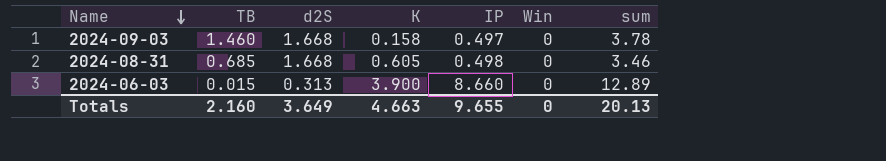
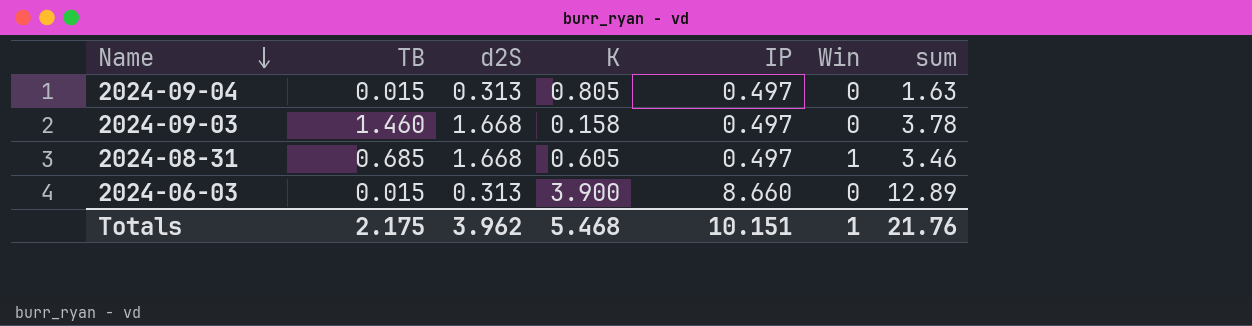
row 2024-09-04: none -> 0.015 | 0.313 | 0.805 | 0.497 | 0 | 1.63
2024-08-31 | IP: 0.498 -> 0.497
2024-08-31 | Win: 0 -> 1
Totals | TB: 2.160 -> 2.175
Totals | d2S: 3.649 -> 3.962
Totals | K: 4.663 -> 5.468
Totals | IP: 9.655 -> 10.151
Totals | Win: 0 -> 1
Totals | sum: 20.13 -> 21.76

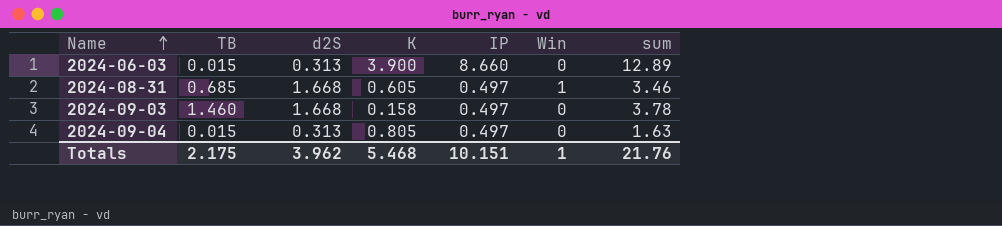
row order: Name descending -> Name ascending

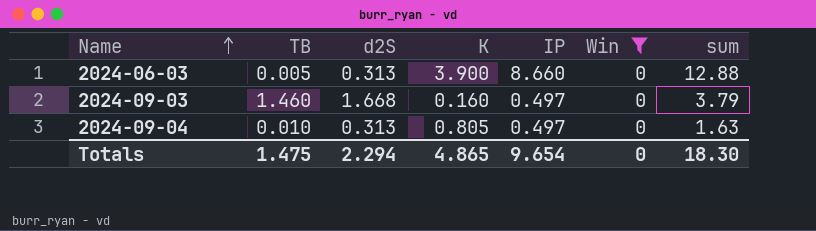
filter: none -> Win = 0
2024-06-03 | TB: 0.015 -> 0.005
2024-06-03 | sum: 12.89 -> 12.88
2024-09-03 | K: 0.158 -> 0.160
2024-09-03 | sum: 3.78 -> 3.79
2024-09-04 | TB: 0.015 -> 0.010
Totals | TB: 2.175 -> 1.475
Totals | d2S: 3.962 -> 2.294
Totals | K: 5.468 -> 4.865
Totals | IP: 10.151 -> 9.654
Totals | Win: 1 -> 0
Totals | sum: 21.76 -> 18.30

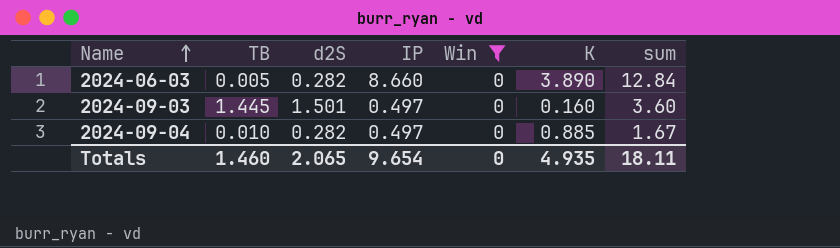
column K | position: 4 -> 6
2024-06-03 | d2S: 0.313 -> 0.282
2024-06-03 | K: 3.900 -> 3.890
2024-06-03 | sum: 12.88 -> 12.84
2024-09-03 | TB: 1.460 -> 1.445
2024-09-03 | d2S: 1.668 -> 1.501
2024-09-03 | sum: 3.79 -> 3.60
2024-09-04 | d2S: 0.313 -> 0.282
2024-09-04 | K: 0.805 -> 0.885
2024-09-04 | sum: 1.63 -> 1.67
Totals | TB: 1.475 -> 1.460
Totals | d2S: 2.294 -> 2.065
Totals | K: 4.865 -> 4.935
Totals | sum: 18.30 -> 18.11

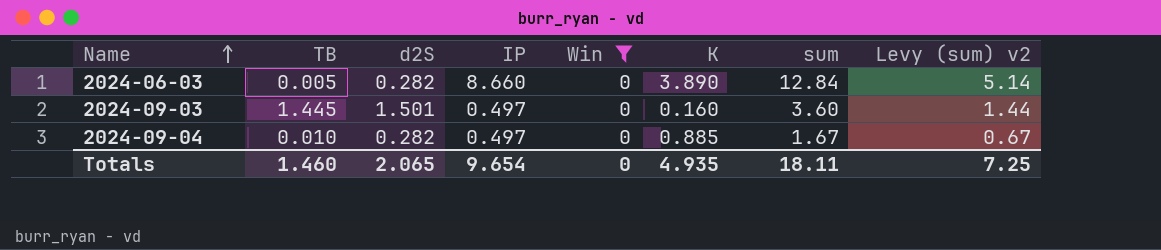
column Levy (sum) v2 | formula: none -> [sum] * 0.4

